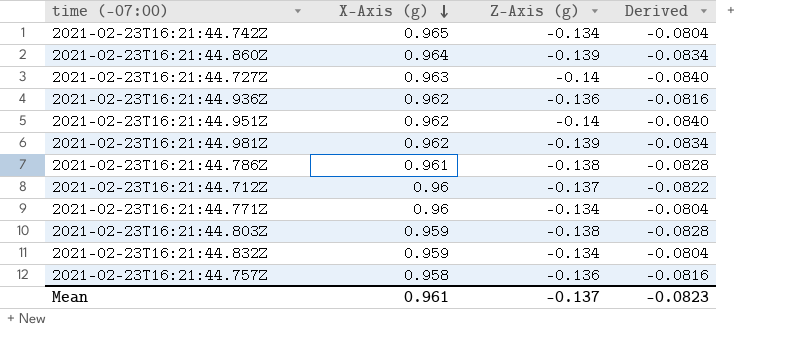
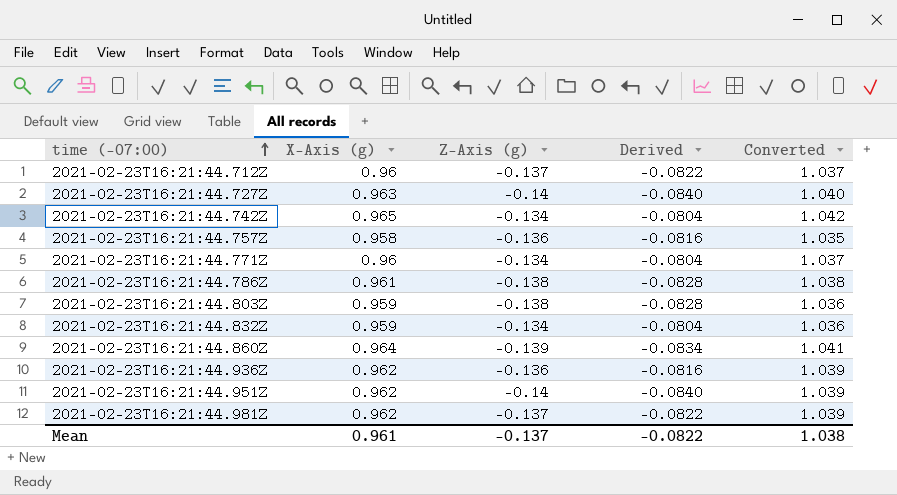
row order: X-Axis (g) descending -> time (-07:00) ascending
column Converted | formula: none -> [X-Axis (g)] * 1.08
2021-02-23T16:21:44.981Z | Z-Axis (g): -0.139 -> -0.137
2021-02-23T16:21:44.981Z | Derived: -0.0834 -> -0.0822
Mean | Derived: -0.0823 -> -0.0822

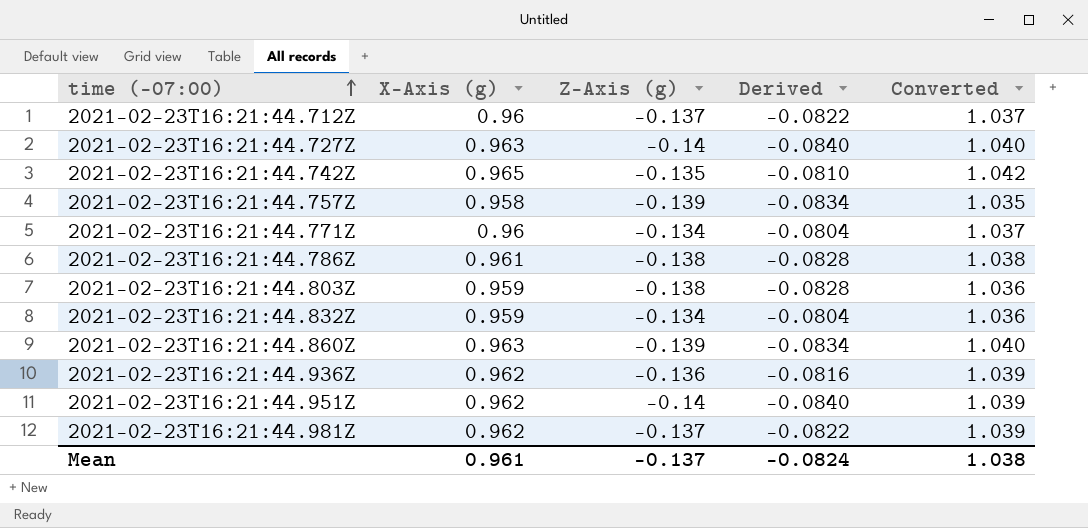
2021-02-23T16:21:44.742Z | Z-Axis (g): -0.134 -> -0.135
2021-02-23T16:21:44.742Z | Derived: -0.0804 -> -0.0810
2021-02-23T16:21:44.757Z | Z-Axis (g): -0.136 -> -0.139
2021-02-23T16:21:44.757Z | Derived: -0.0816 -> -0.0834
2021-02-23T16:21:44.860Z | X-Axis (g): 0.964 -> 0.963
2021-02-23T16:21:44.860Z | Converted: 1.041 -> 1.040
Mean | Derived: -0.0822 -> -0.0824

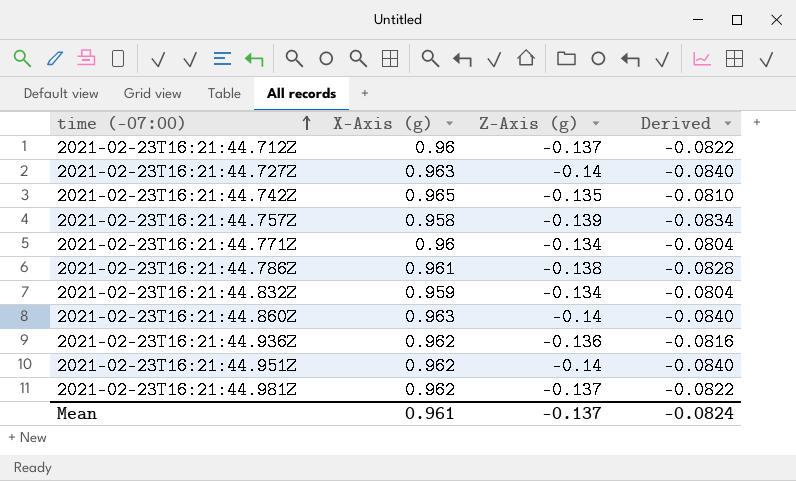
column Converted | formula: [X-Axis (g)] * 1.08 -> none
row 2021-02-23T16:21:44.803Z: 0.959 | -0.138 | -0.0828 | 1.036 -> none
2021-02-23T16:21:44.860Z | Z-Axis (g): -0.139 -> -0.14
2021-02-23T16:21:44.860Z | Derived: -0.0834 -> -0.0840

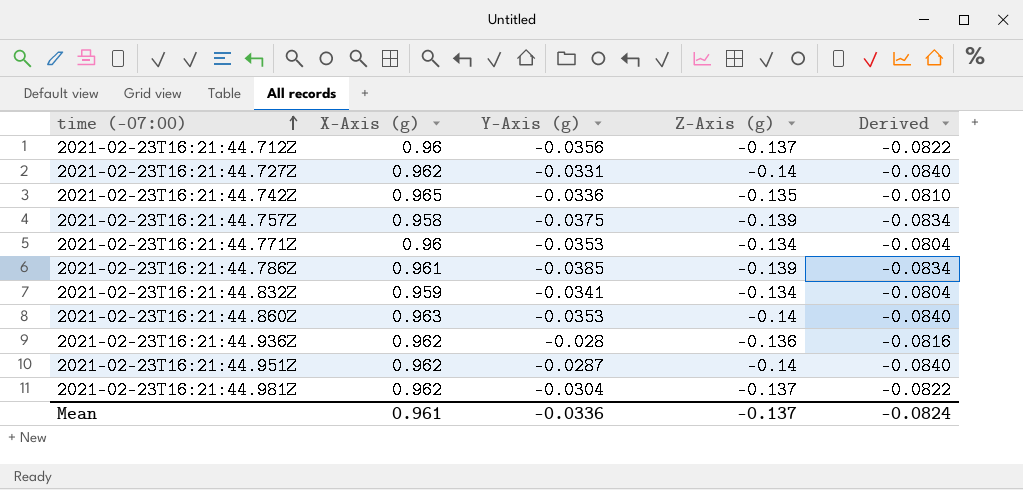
column Y-Axis (g) | position: none -> 3
2021-02-23T16:21:44.727Z | X-Axis (g): 0.963 -> 0.962
2021-02-23T16:21:44.786Z | Z-Axis (g): -0.138 -> -0.139
2021-02-23T16:21:44.786Z | Derived: -0.0828 -> -0.0834

